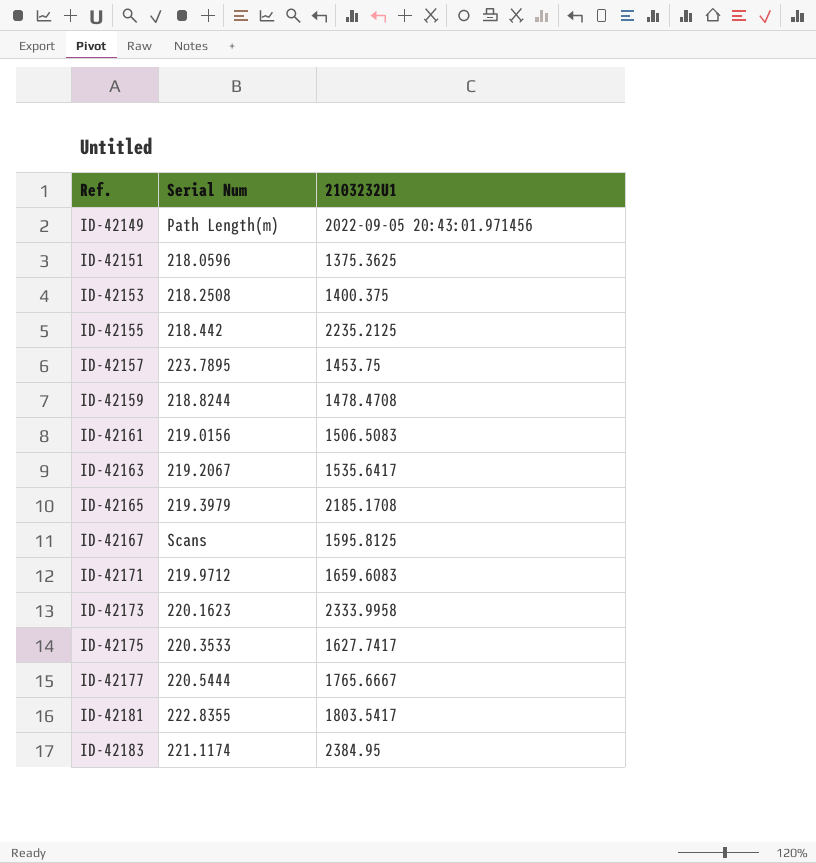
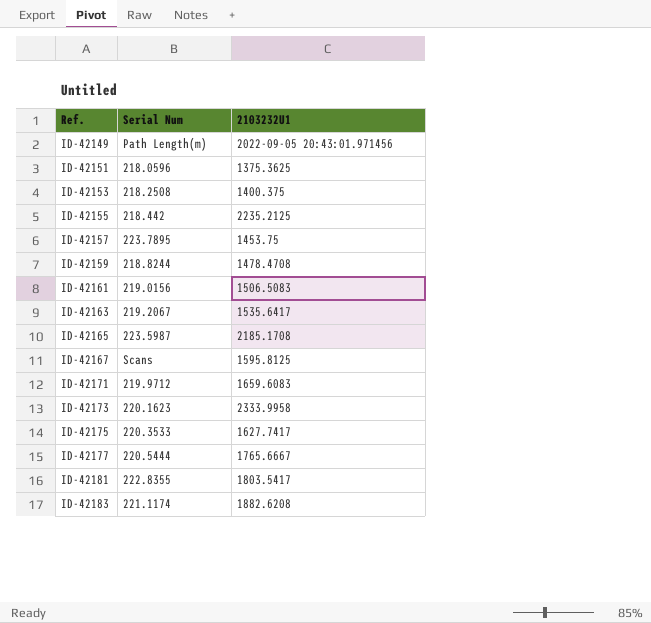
ID-42165 | Serial Num: 219.3979 -> 223.5987
ID-42183 | 2103232U1: 2384.95 -> 1882.6208

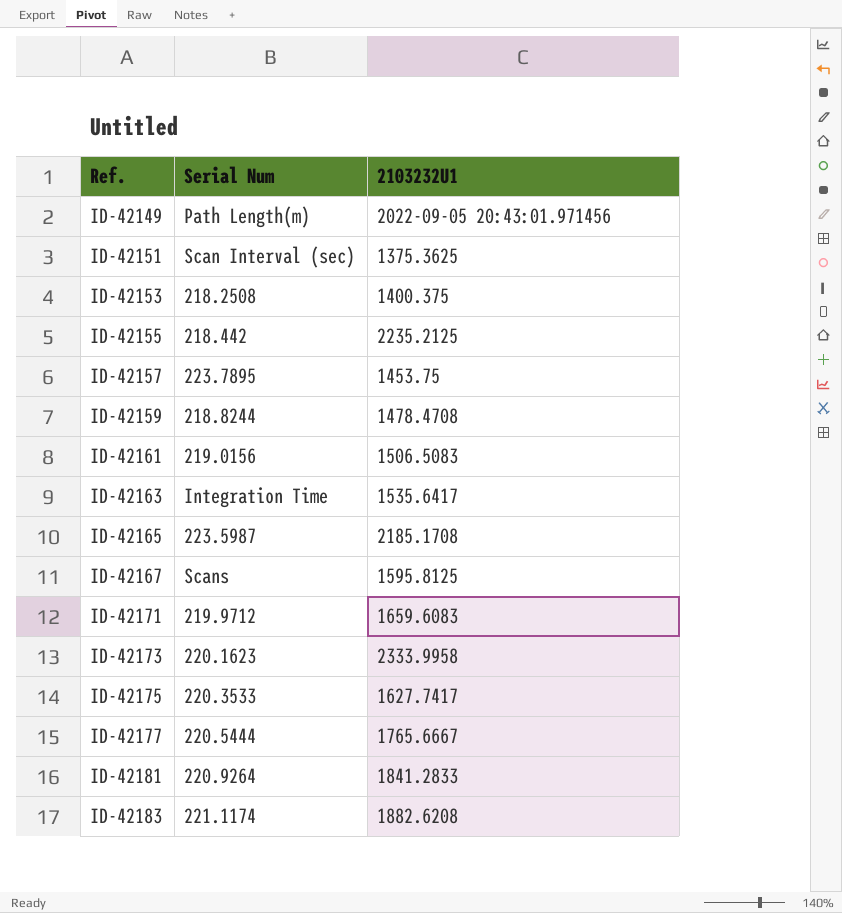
ID-42151 | Serial Num: 218.0596 -> Scan Interval (sec)
ID-42163 | Serial Num: 219.2067 -> Integration Time
ID-42181 | Serial Num: 222.8355 -> 220.9264
ID-42181 | 2103232U1: 1803.5417 -> 1841.2833

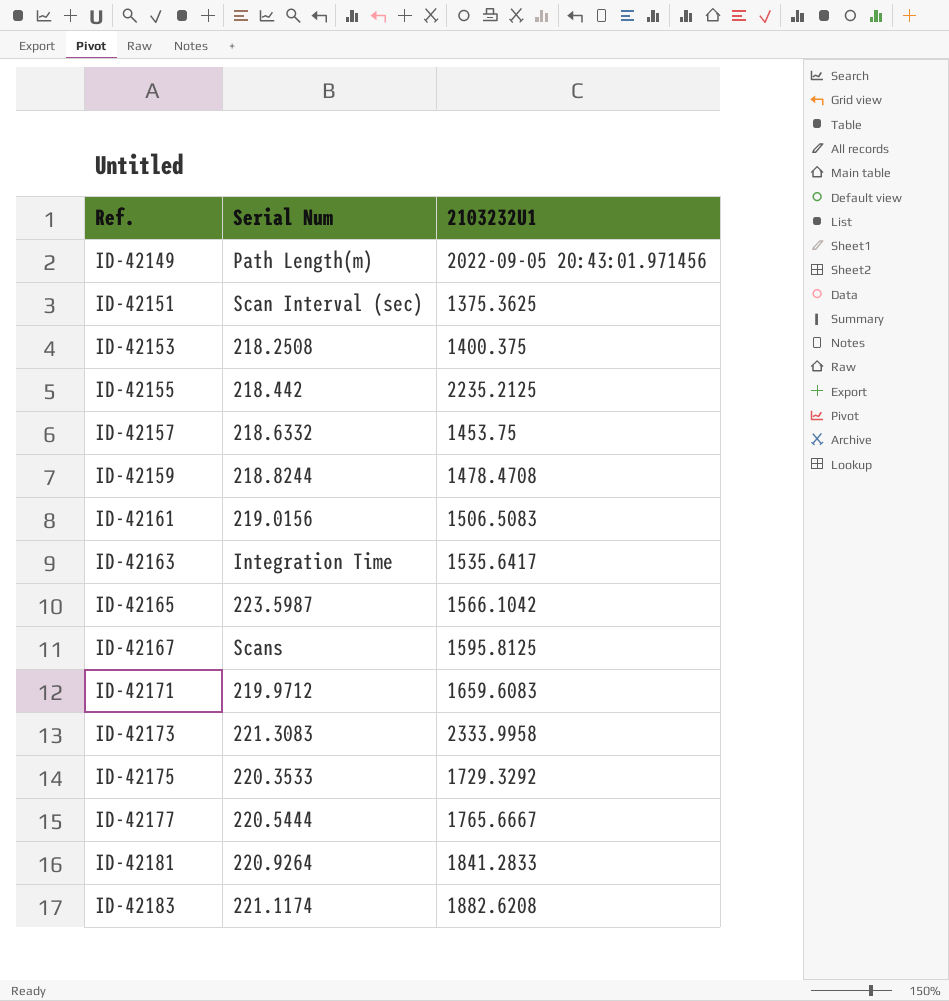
ID-42157 | Serial Num: 223.7895 -> 218.6332
ID-42165 | 2103232U1: 2185.1708 -> 1566.1042
ID-42173 | Serial Num: 220.1623 -> 221.3083
ID-42175 | 2103232U1: 1627.7417 -> 1729.3292

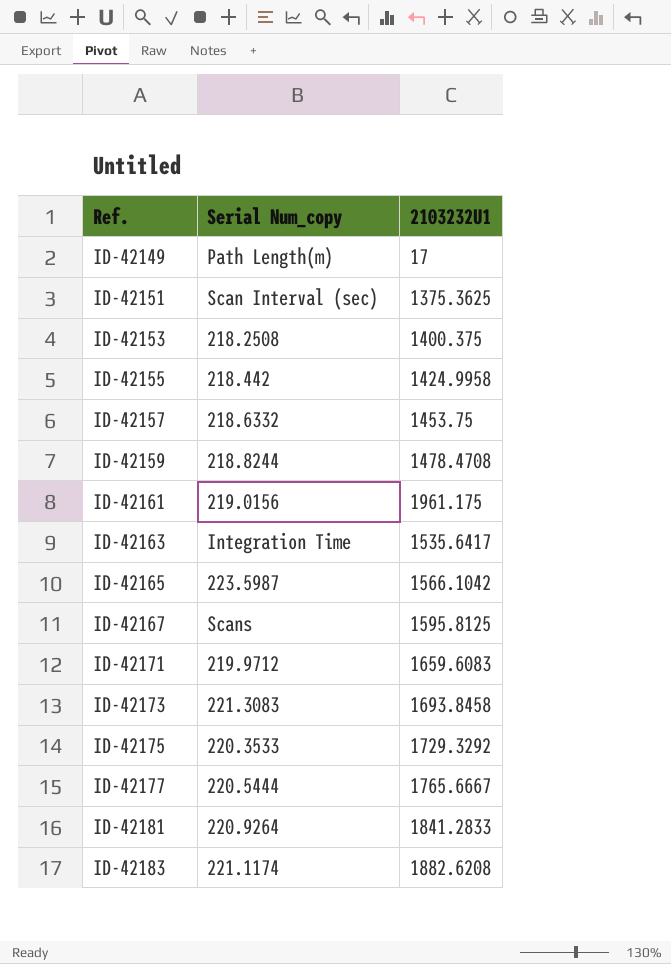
column name: Serial Num -> Serial Num_copy
ID-42149 | 2103232U1: 2022-09-05 20:43:01.971456 -> 17
ID-42155 | 2103232U1: 2235.2125 -> 1424.9958
ID-42161 | 2103232U1: 1506.5083 -> 1961.175
ID-42173 | 2103232U1: 2333.9958 -> 1693.8458

